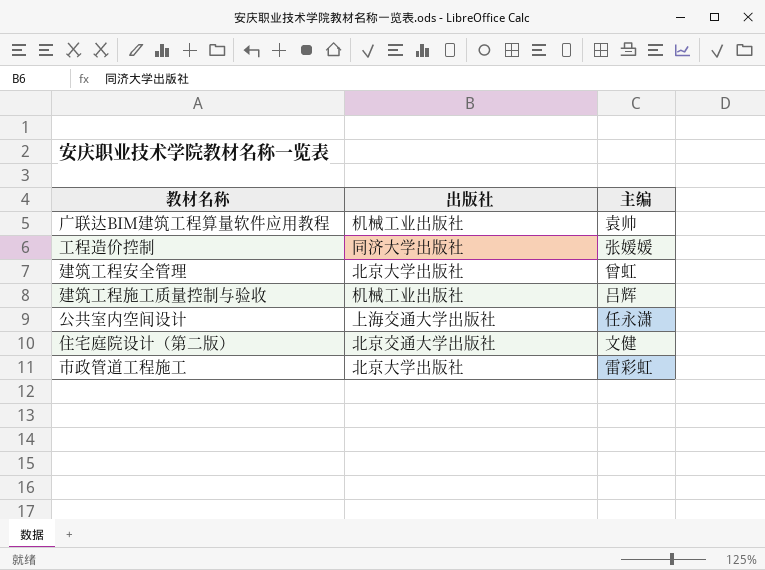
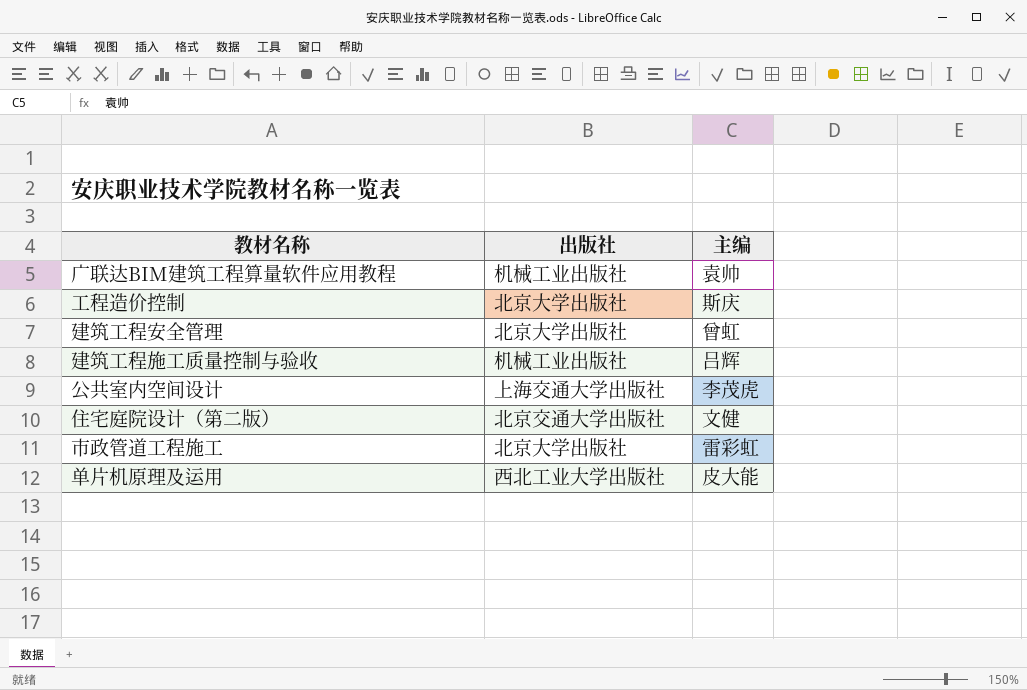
工程造价控制 | 出版社: 同济大学出版社 -> 北京大学出版社
工程造价控制 | 主编: 张媛媛 -> 斯庆
公共室内空间设计 | 主编: 任永潇 -> 李茂虎
row 单片机原理及运用: none -> 西北工业大学出版社 | 皮大能

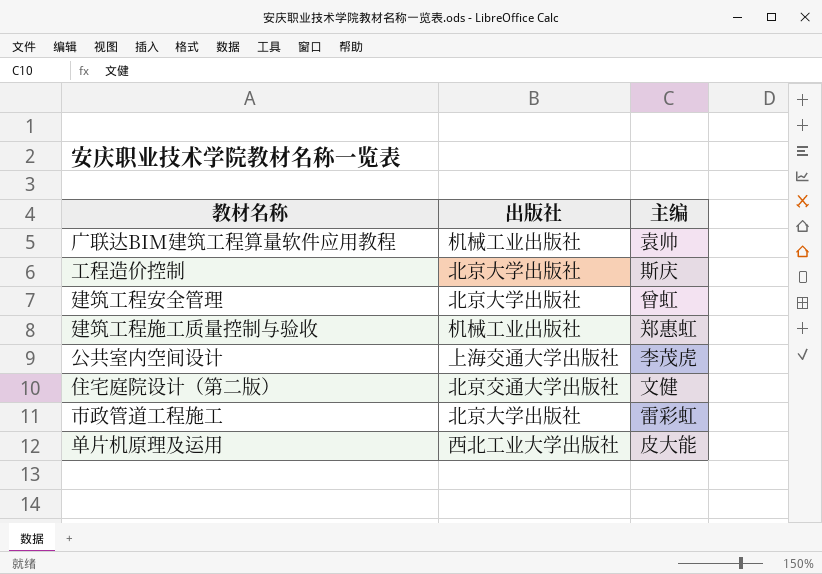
建筑工程施工质量控制与验收 | 主编: 吕辉 -> 郑惠虹

